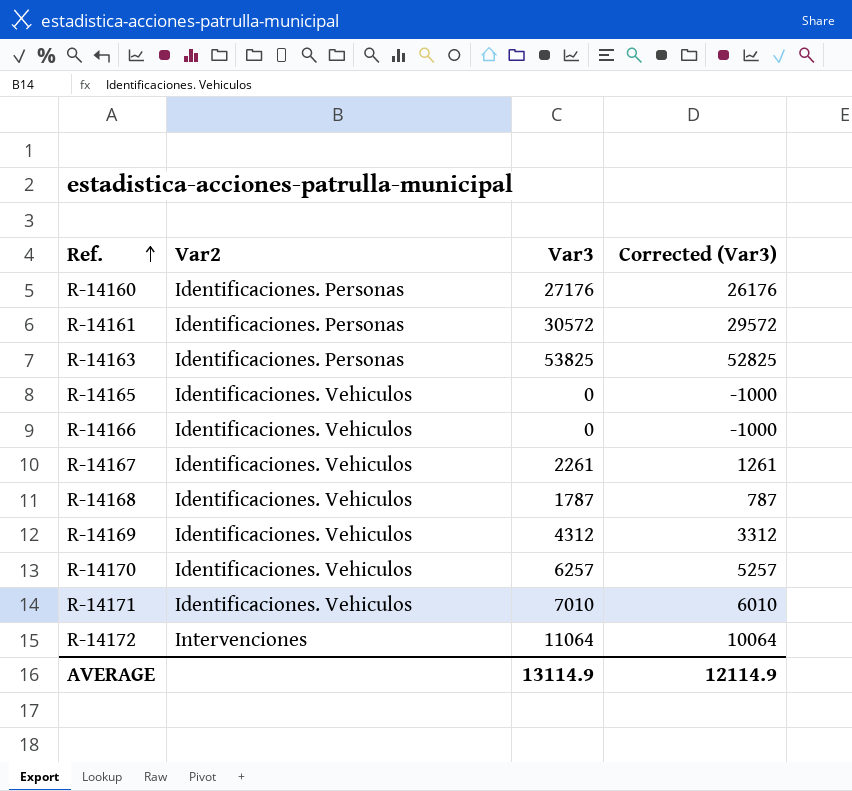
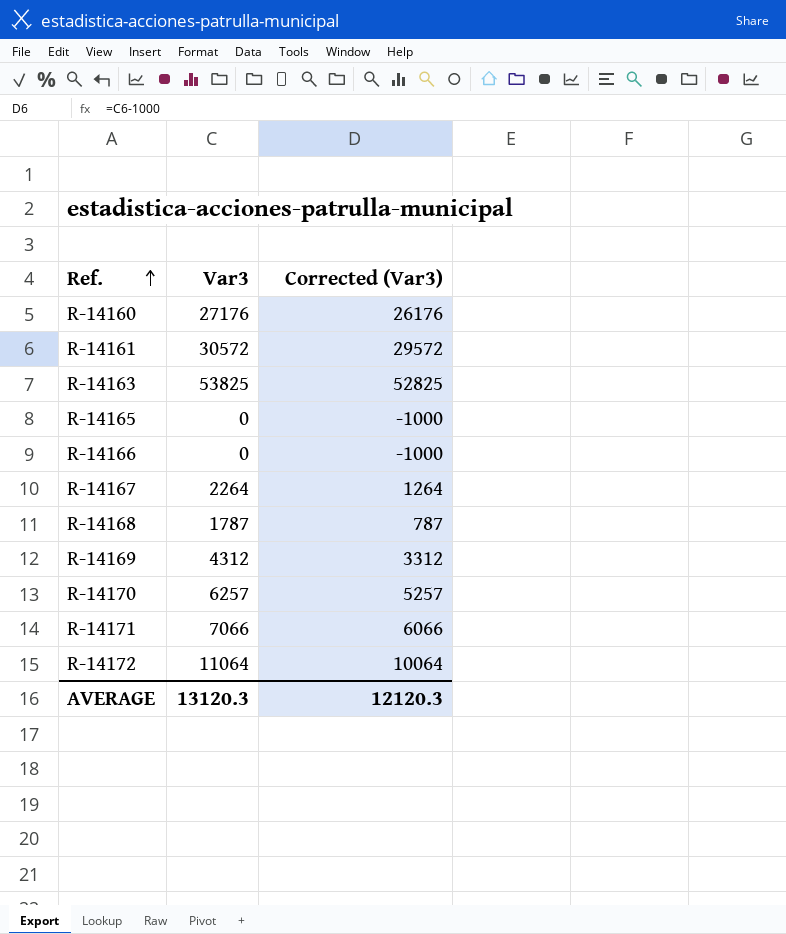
column Var2 | position: 2 -> none
R-14167 | Var3: 2261 -> 2264
R-14167 | Corrected (Var3): 1261 -> 1264
R-14171 | Var3: 7010 -> 7066
R-14171 | Corrected (Var3): 6010 -> 6066
AVERAGE | Var3: 13114.9 -> 13120.3
AVERAGE | Corrected (Var3): 12114.9 -> 12120.3

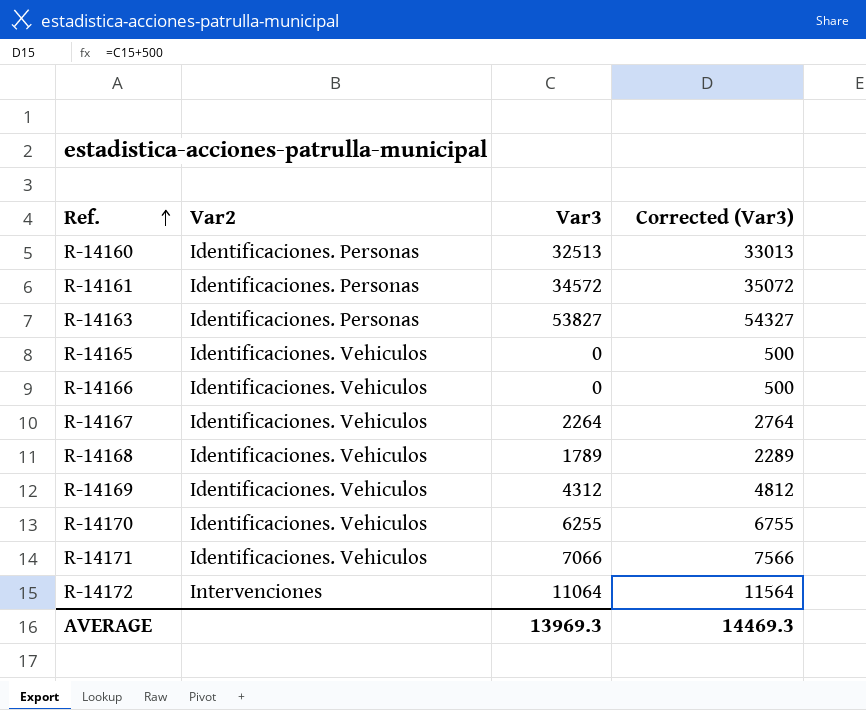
column Var2 | position: none -> 2
column Corrected (Var3) | formula: [Var3] - 1000 -> [Var3] + 500
R-14160 | Var3: 27176 -> 32513
R-14161 | Var3: 30572 -> 34572
R-14163 | Var3: 53825 -> 53827
R-14168 | Var3: 1787 -> 1789
R-14170 | Var3: 6257 -> 6255
AVERAGE | Var3: 13120.3 -> 13969.3
AVERAGE | Corrected (Var3): 12120.3 -> 14469.3

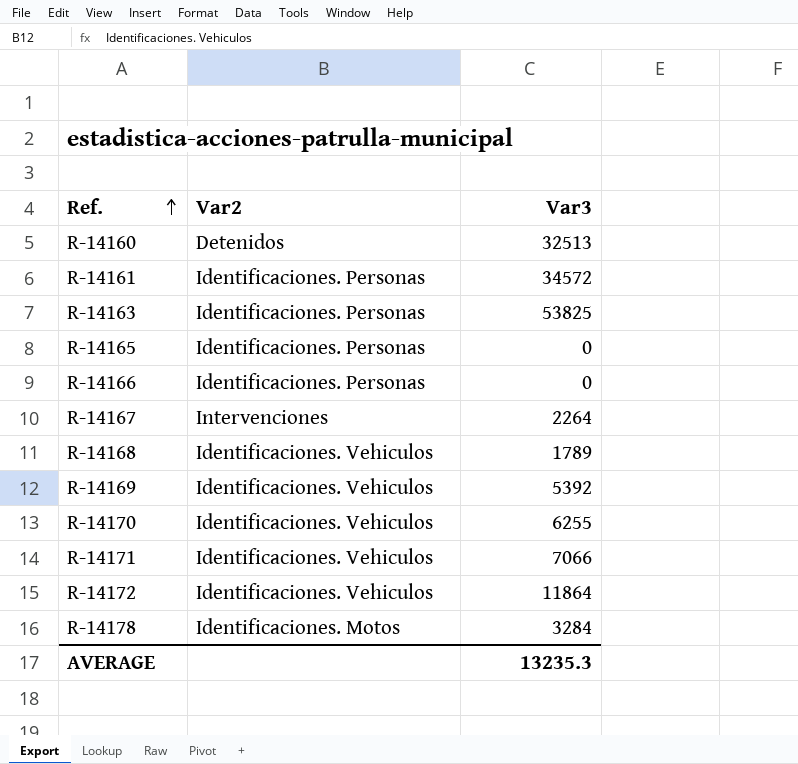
column Corrected (Var3) | formula: [Var3] + 500 -> none
R-14160 | Var2: Identificaciones. Personas -> Detenidos
R-14163 | Var3: 53827 -> 53825
R-14165 | Var2: Identificaciones. Vehiculos -> Identificaciones. Personas
R-14166 | Var2: Identificaciones. Vehiculos -> Identificaciones. Personas
R-14167 | Var2: Identificaciones. Vehiculos -> Intervenciones
R-14169 | Var3: 4312 -> 5392
R-14172 | Var2: Intervenciones -> Identificaciones. Vehiculos
R-14172 | Var3: 11064 -> 11864
row R-14178: none -> Identificaciones. Motos | 3284
AVERAGE | Var3: 13969.3 -> 13235.3

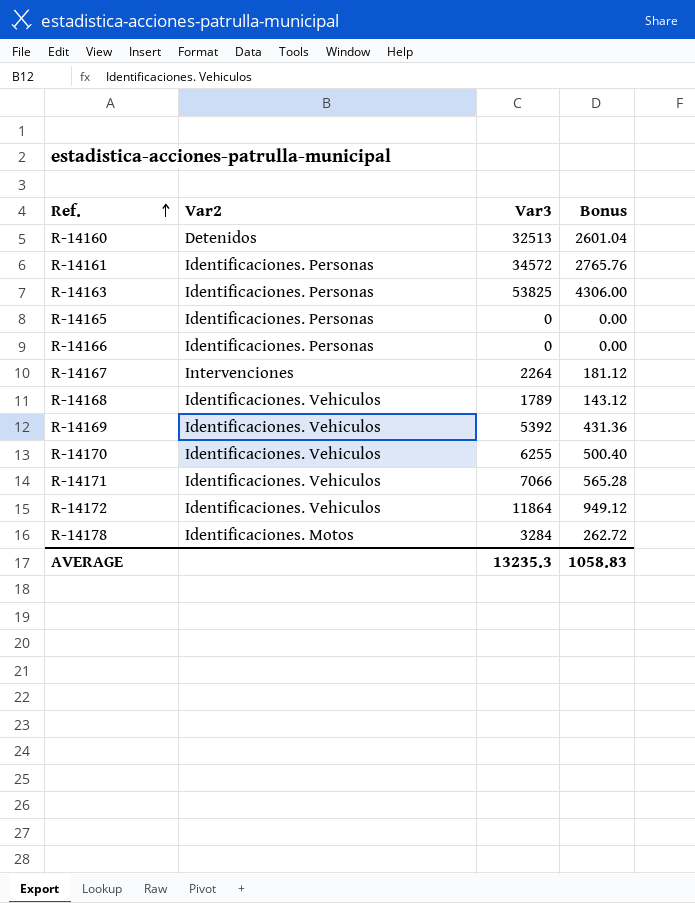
column Bonus | formula: none -> [Var3] * 0.08

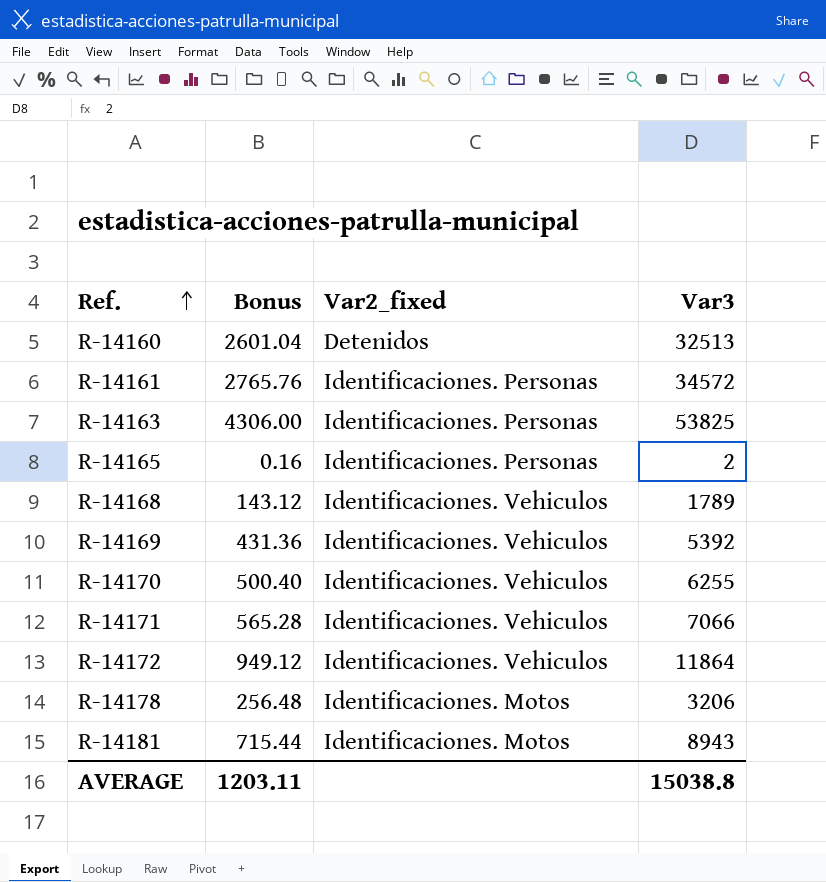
column Bonus | position: 4 -> 2
column name: Var2 -> Var2_fixed
row R-14166: Identificaciones. Personas | 0 | 0.00 -> none
row R-14167: Intervenciones | 2264 | 181.12 -> none
R-14165 | Bonus: 0.00 -> 0.16
R-14165 | Var3: 0 -> 2
R-14178 | Bonus: 262.72 -> 256.48
R-14178 | Var3: 3284 -> 3206
row R-14181: none -> 715.44 | Identificaciones. Motos | 8943
AVERAGE | Bonus: 1058.83 -> 1203.11
AVERAGE | Var3: 13235.3 -> 15038.8

